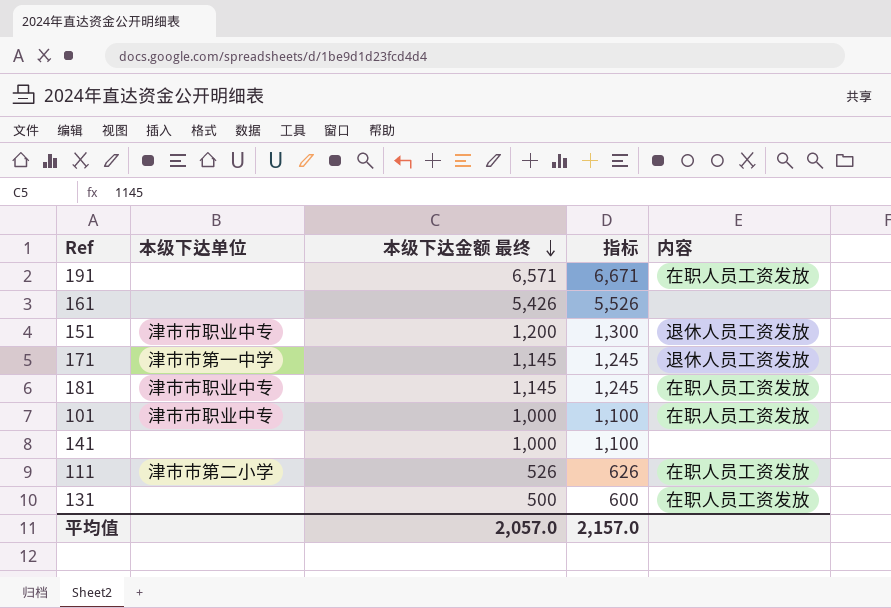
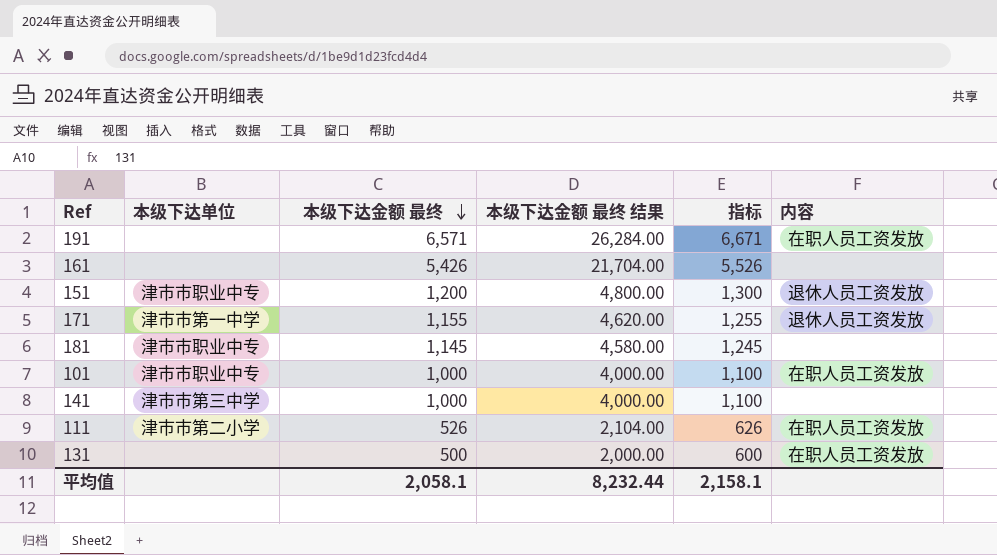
column 本级下达金额 最终 结果 | formula: none -> [本级下达金额 最终] * 4
171 | 本级下达金额 最终: 1,145 -> 1,155
171 | 指标: 1,245 -> 1,255
181 | 内容: 在职人员工资发放 -> none
141 | 本级下达单位: none -> 津市市第三中学
平均值 | 本级下达金额 最终: 2,057.0 -> 2,058.1
平均值 | 指标: 2,157.0 -> 2,158.1

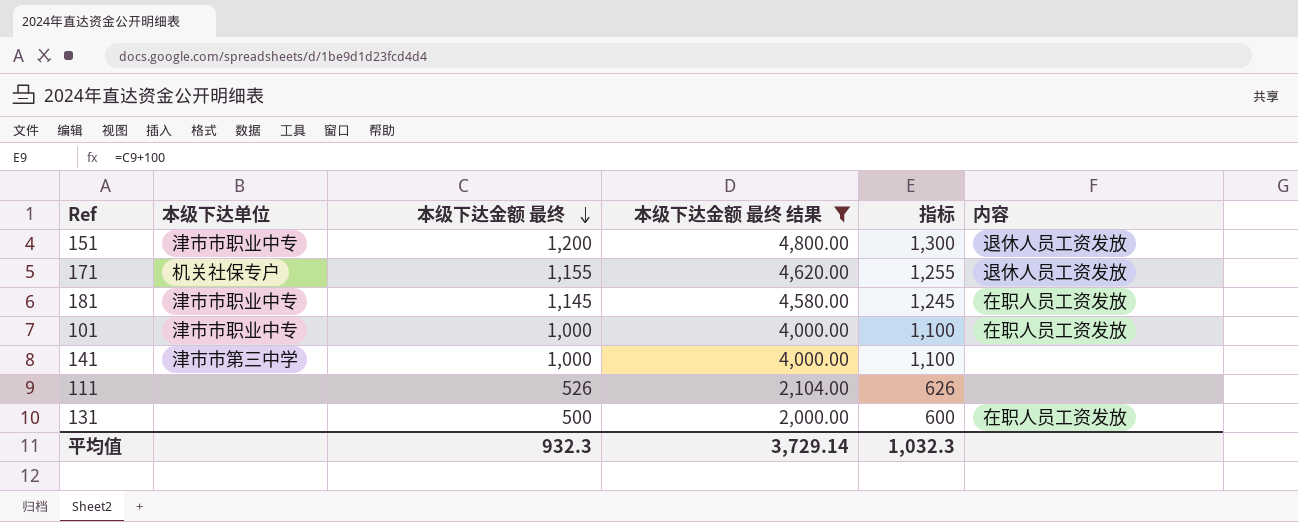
filter: none -> 本级下达金额 最终 结果 <= 4,800.00
171 | 本级下达单位: 津市市第一中学 -> 机关社保专户
181 | 内容: none -> 在职人员工资发放
111 | 本级下达单位: 津市市第二小学 -> none
111 | 内容: 在职人员工资发放 -> none
平均值 | 本级下达金额 最终: 2,058.1 -> 932.3
平均值 | 本级下达金额 最终 结果: 8,232.44 -> 3,729.14
平均值 | 指标: 2,158.1 -> 1,032.3

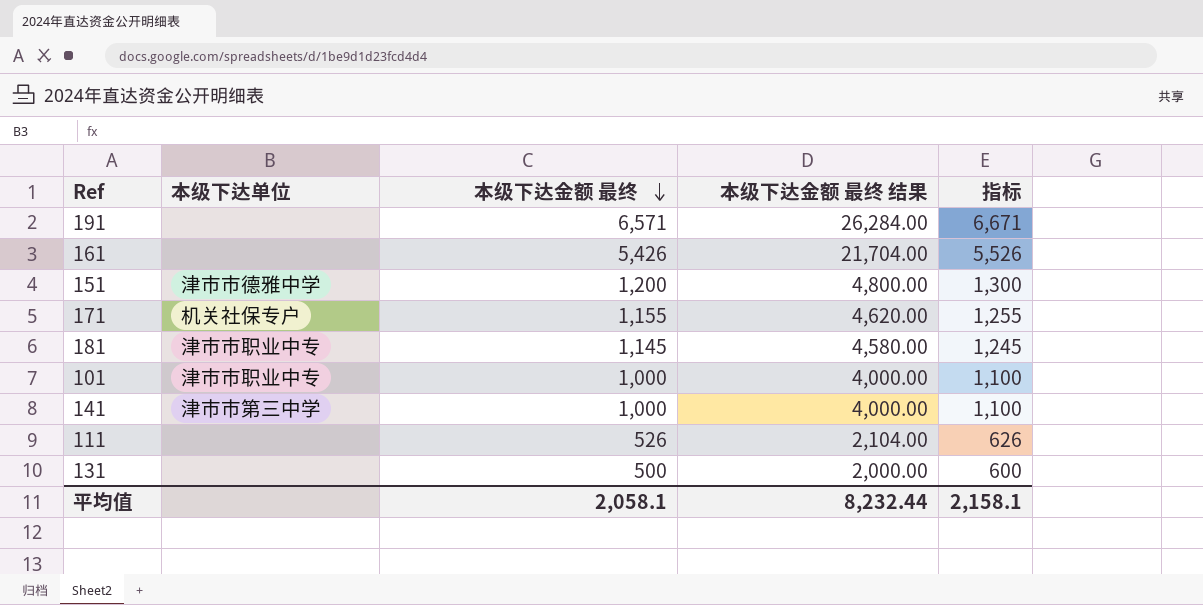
filter: 本级下达金额 最终 结果 <= 4,800.00 -> none
column 内容 | position: 6 -> none
151 | 本级下达单位: 津市市职业中专 -> 津市市德雅中学
平均值 | 本级下达金额 最终: 932.3 -> 2,058.1
平均值 | 本级下达金额 最终 结果: 3,729.14 -> 8,232.44
平均值 | 指标: 1,032.3 -> 2,158.1

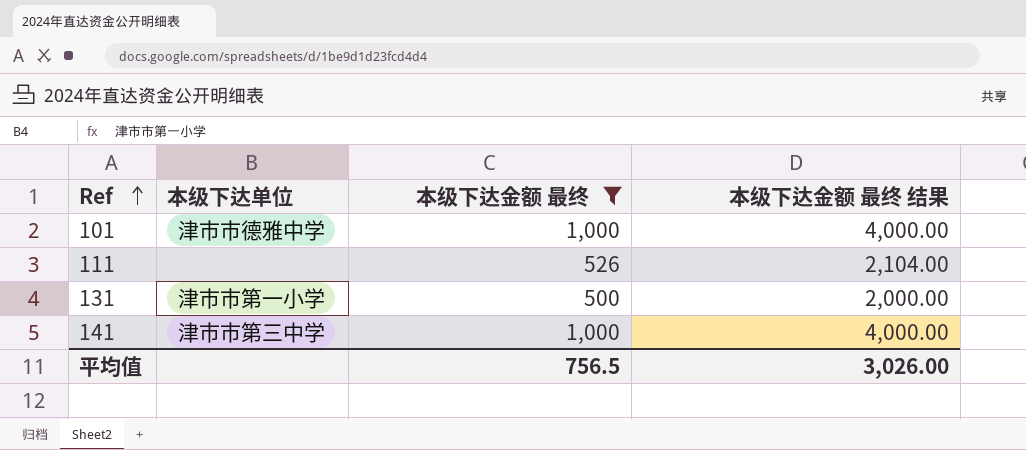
filter: none -> 本级下达金额 最终 <= 1,000
row order: 本级下达金额 最终 descending -> Ref ascending
column 指标 | formula: [本级下达金额 最终] + 100 -> none
101 | 本级下达单位: 津市市职业中专 -> 津市市德雅中学
131 | 本级下达单位: none -> 津市市第一小学
平均值 | 本级下达金额 最终: 2,058.1 -> 756.5
平均值 | 本级下达金额 最终 结果: 8,232.44 -> 3,026.00

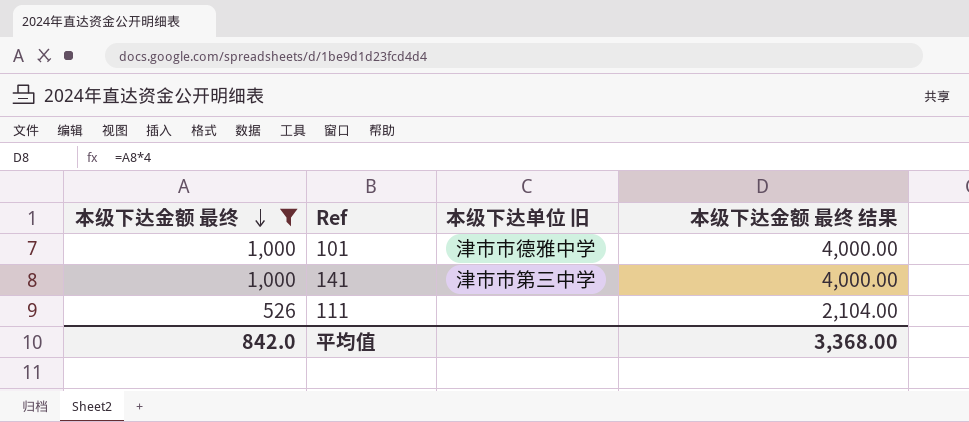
row order: Ref ascending -> 本级下达金额 最终 descending
column 本级下达金额 最终 | position: 3 -> 1
column name: 本级下达单位 -> 本级下达单位 旧
row 131: 津市市第一小学 | 500 | 2,000.00 -> none
平均值 | 本级下达金额 最终: 756.5 -> 842.0
平均值 | 本级下达金额 最终 结果: 3,026.00 -> 3,368.00

